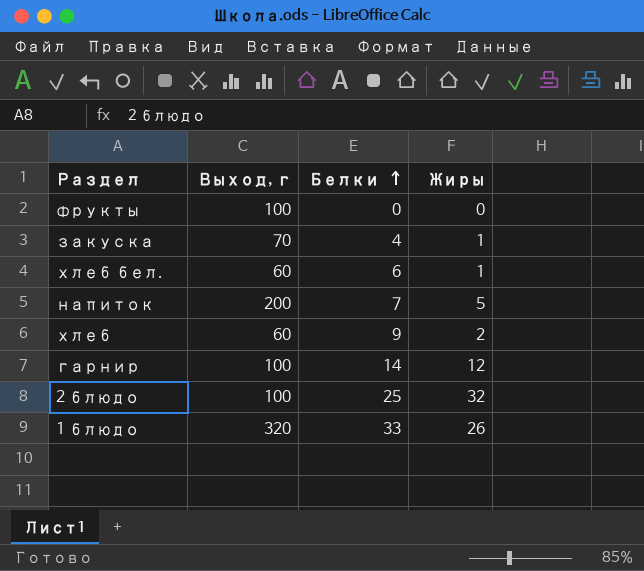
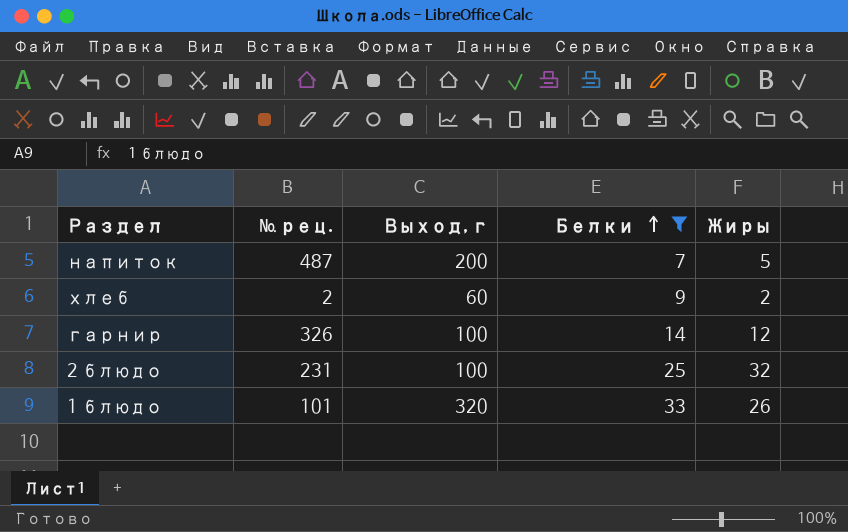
filter: none -> Белки >= 7
column № рец. | position: none -> 2

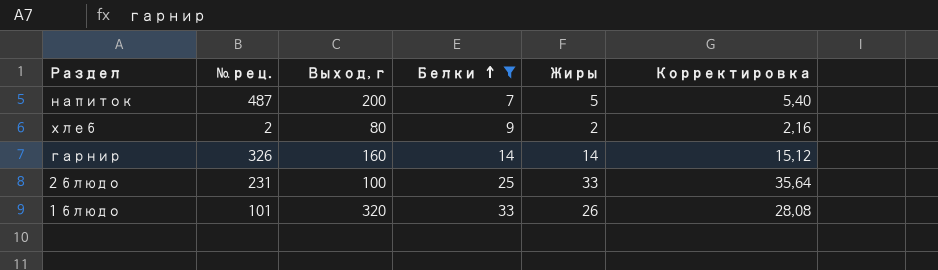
column Корректировка | formula: none -> [Жиры] * 1,08
хлеб | Выход, г: 60 -> 80
гарнир | Выход, г: 100 -> 160
гарнир | Жиры: 12 -> 14
2 блюдо | Жиры: 32 -> 33

